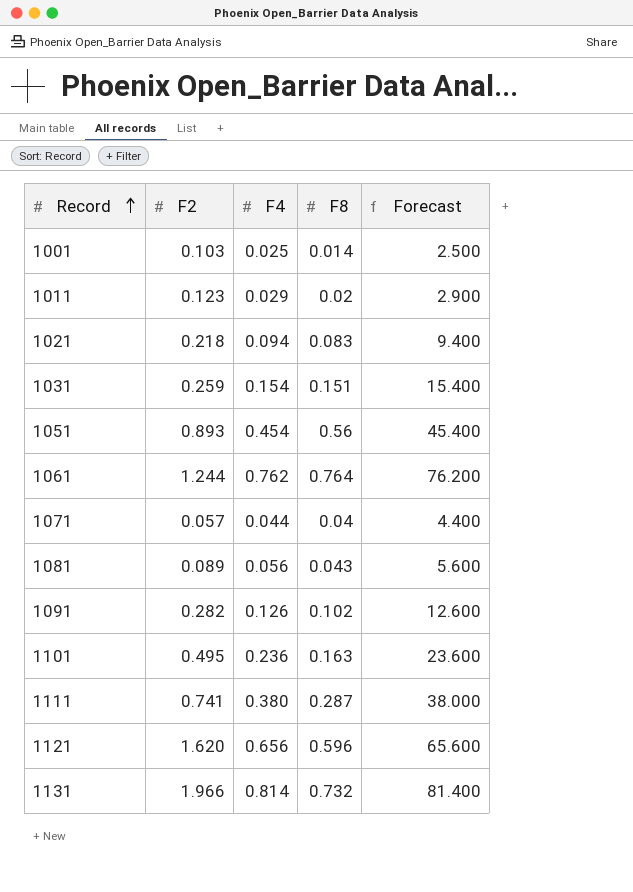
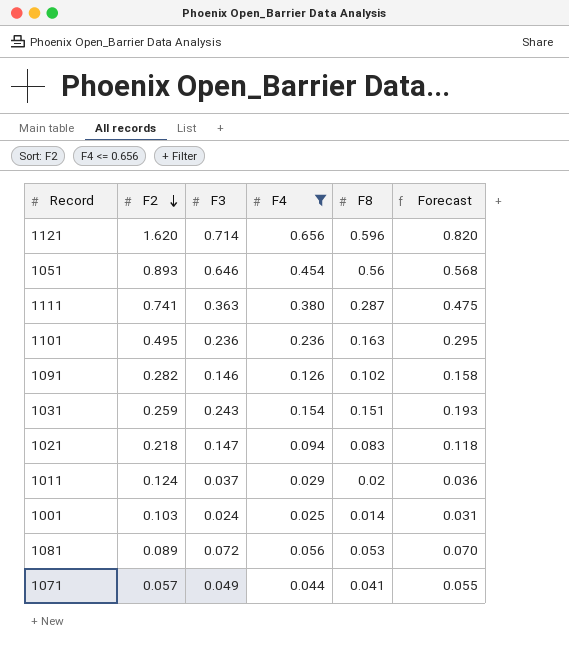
filter: none -> F4 <= 0.656
row order: Record ascending -> F2 descending
column F3 | position: none -> 3
column Forecast | formula: [F4] * 100 -> [F4] * 1.25
1011 | F2: 0.123 -> 0.124
1081 | F8: 0.043 -> 0.053
1071 | F8: 0.04 -> 0.041

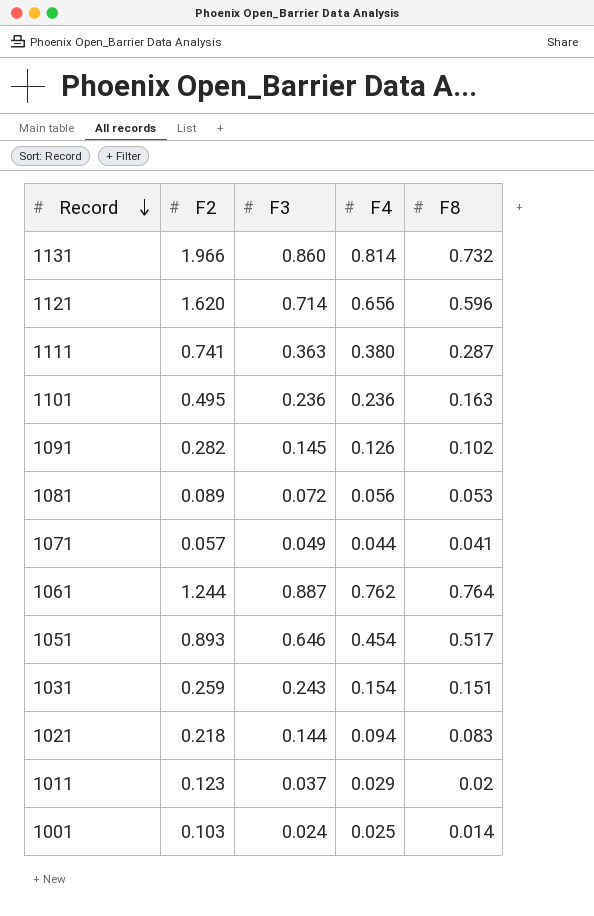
filter: F4 <= 0.656 -> none
row order: F2 descending -> Record descending
column Forecast | formula: [F4] * 1.25 -> none
1091 | F3: 0.146 -> 0.145
1051 | F8: 0.56 -> 0.517
1021 | F3: 0.147 -> 0.144
1011 | F2: 0.124 -> 0.123

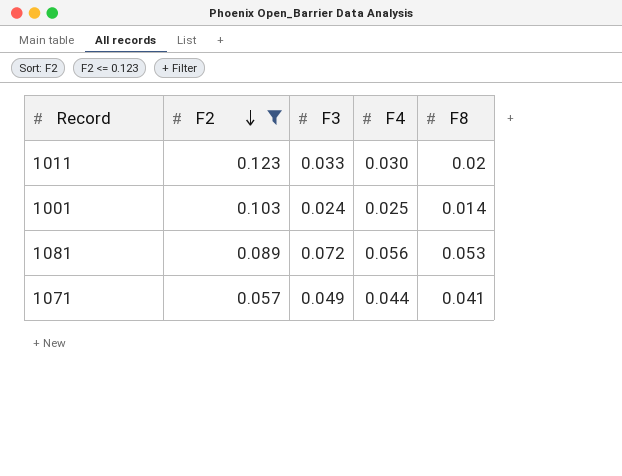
filter: none -> F2 <= 0.123
row order: Record descending -> F2 descending
1011 | F3: 0.037 -> 0.033
1011 | F4: 0.029 -> 0.030

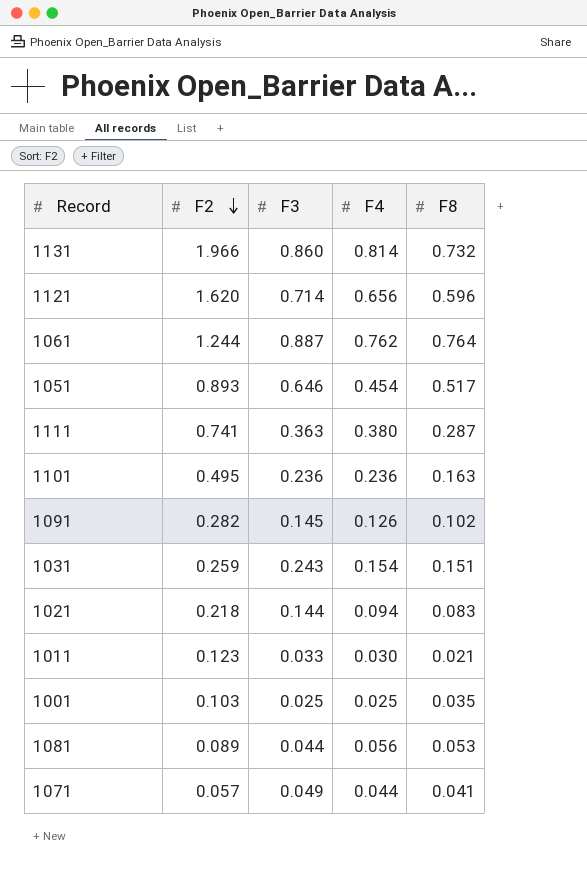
filter: F2 <= 0.123 -> none
1011 | F8: 0.02 -> 0.021
1001 | F3: 0.024 -> 0.025
1001 | F8: 0.014 -> 0.035
1081 | F3: 0.072 -> 0.044

